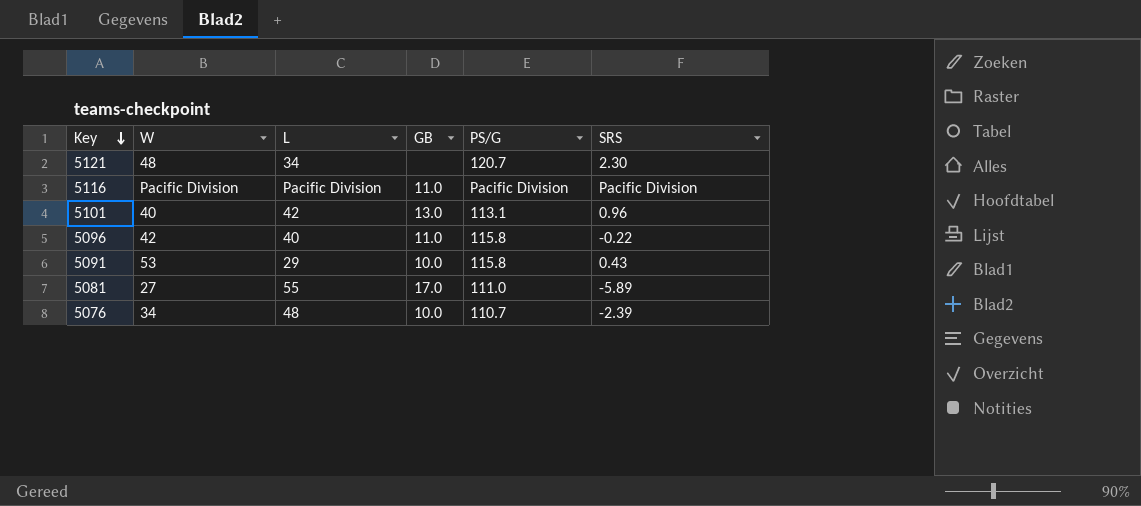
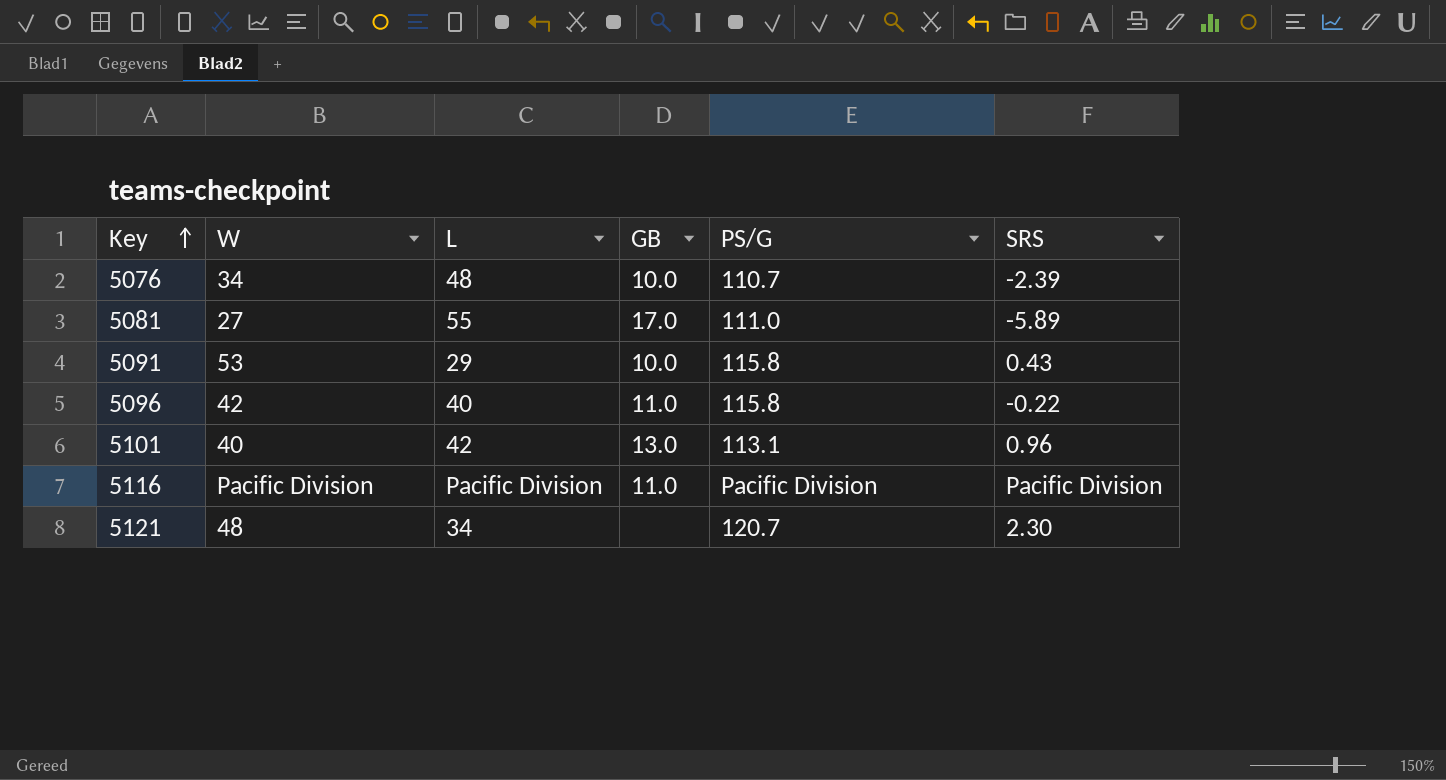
row order: Key descending -> Key ascending

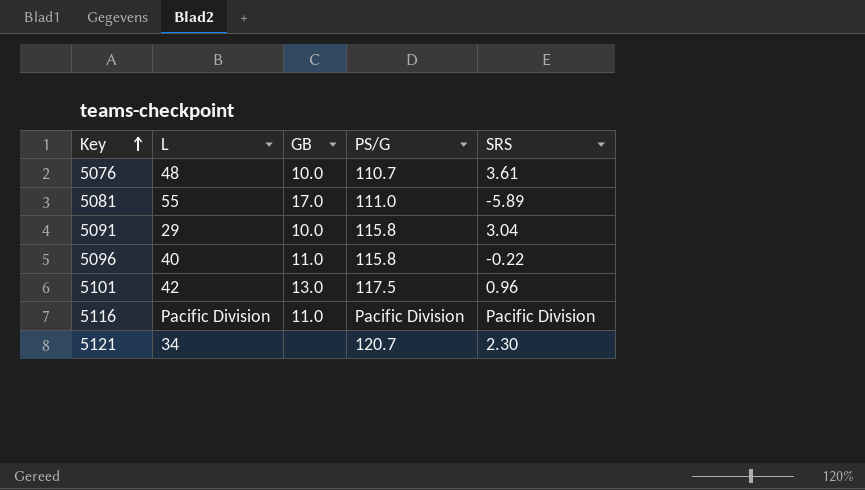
column W | position: 2 -> none
5076 | SRS: -2.39 -> 3.61
5091 | SRS: 0.43 -> 3.04
5101 | PS/G: 113.1 -> 117.5

